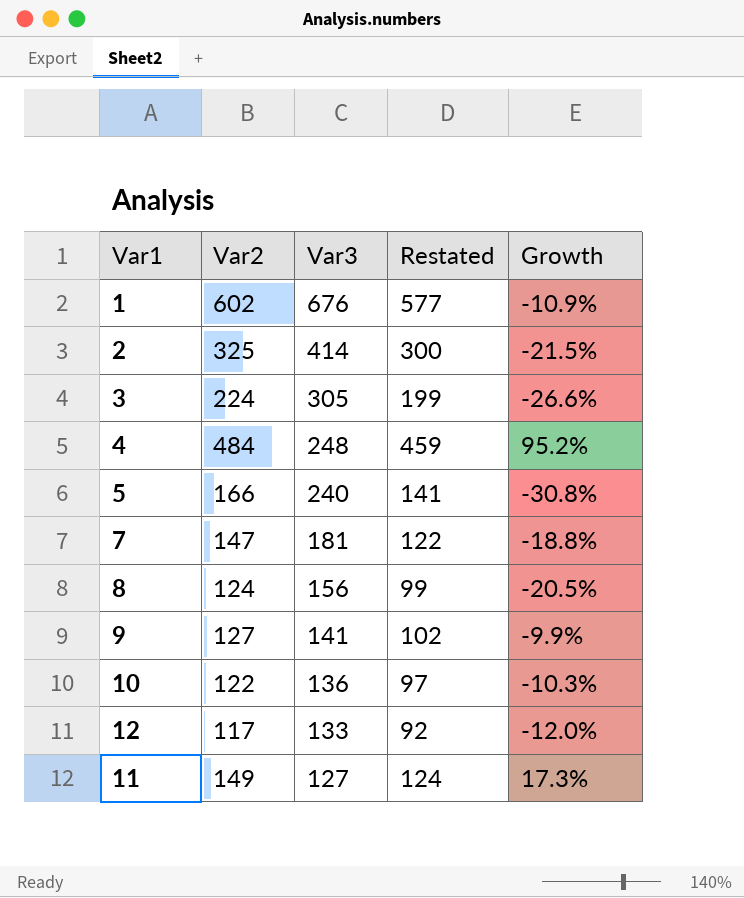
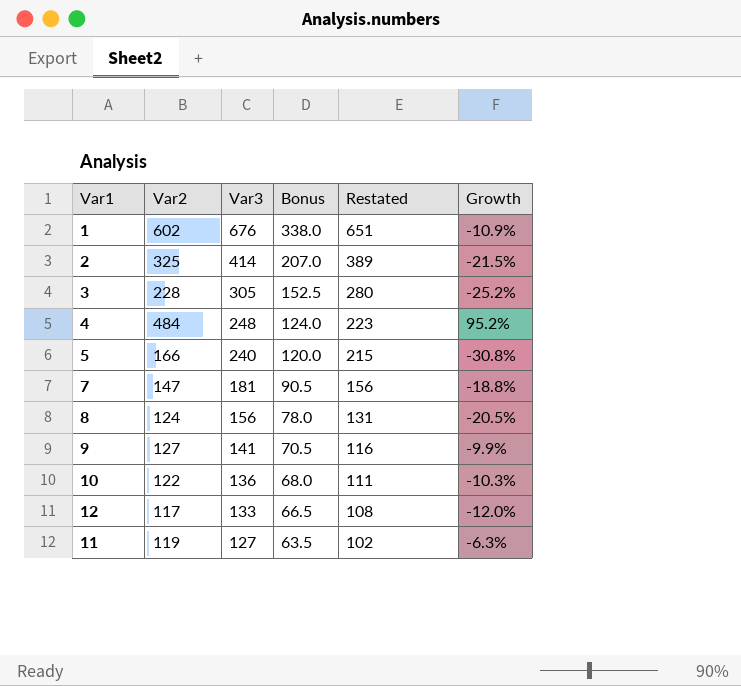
column Bonus | formula: none -> [Var3] * 0.5
column Restated | formula: [Var2] - 25 -> [Var3] - 25
3 | Var2: 224 -> 228
3 | Growth: -26.6% -> -25.2%
11 | Var2: 149 -> 119
11 | Growth: 17.3% -> -6.3%

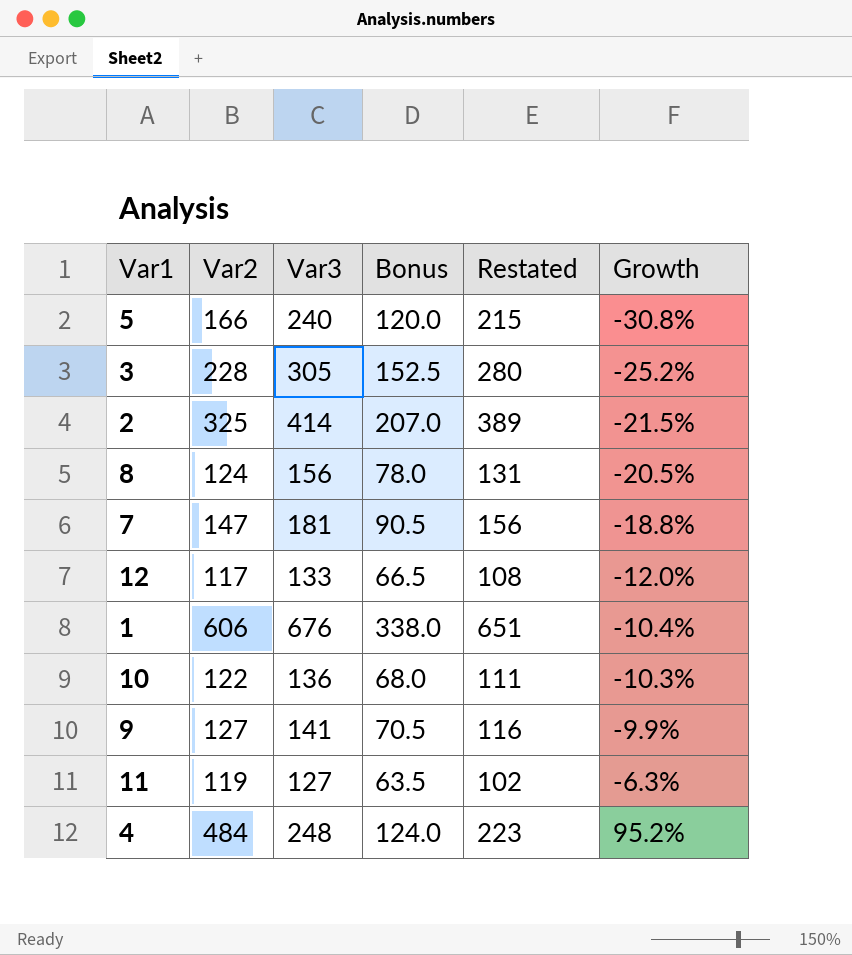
row order: Var3 descending -> Growth ascending
1 | Var2: 602 -> 606
1 | Growth: -10.9% -> -10.4%

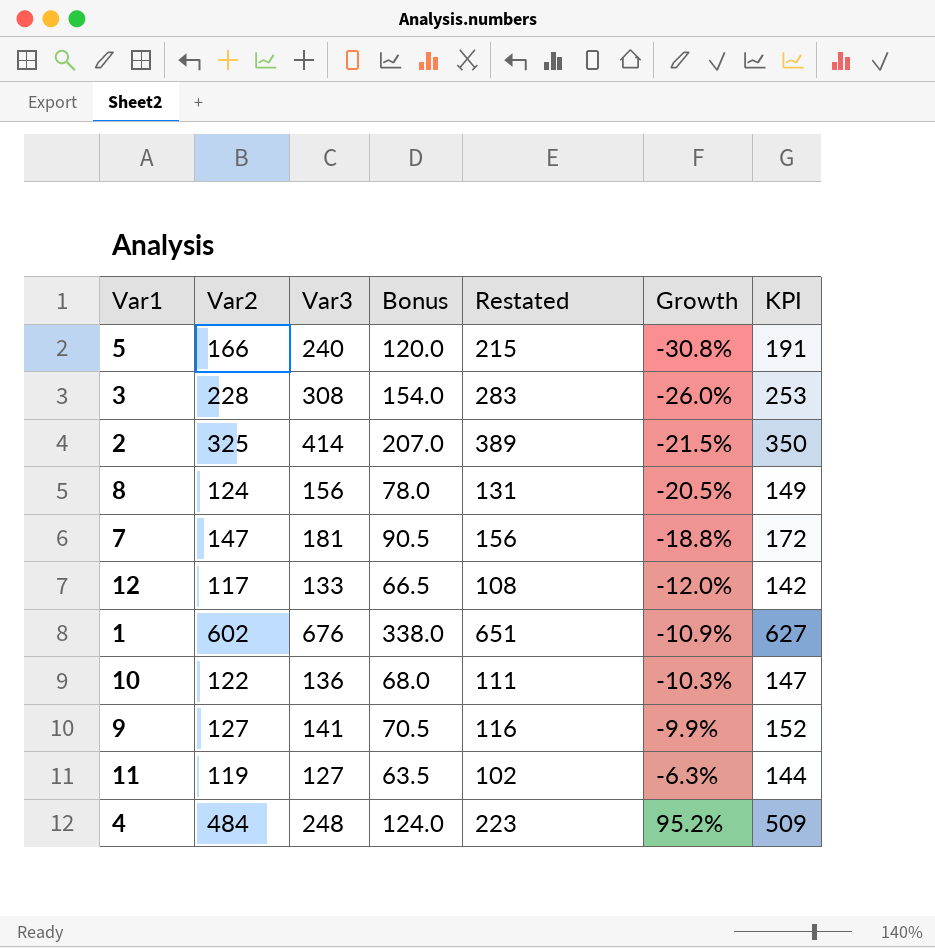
column KPI | formula: none -> [Var2] + 25
3 | Var3: 305 -> 308
3 | Bonus: 152.5 -> 154.0
3 | Restated: 280 -> 283
3 | Growth: -25.2% -> -26.0%
1 | Var2: 606 -> 602
1 | Growth: -10.4% -> -10.9%

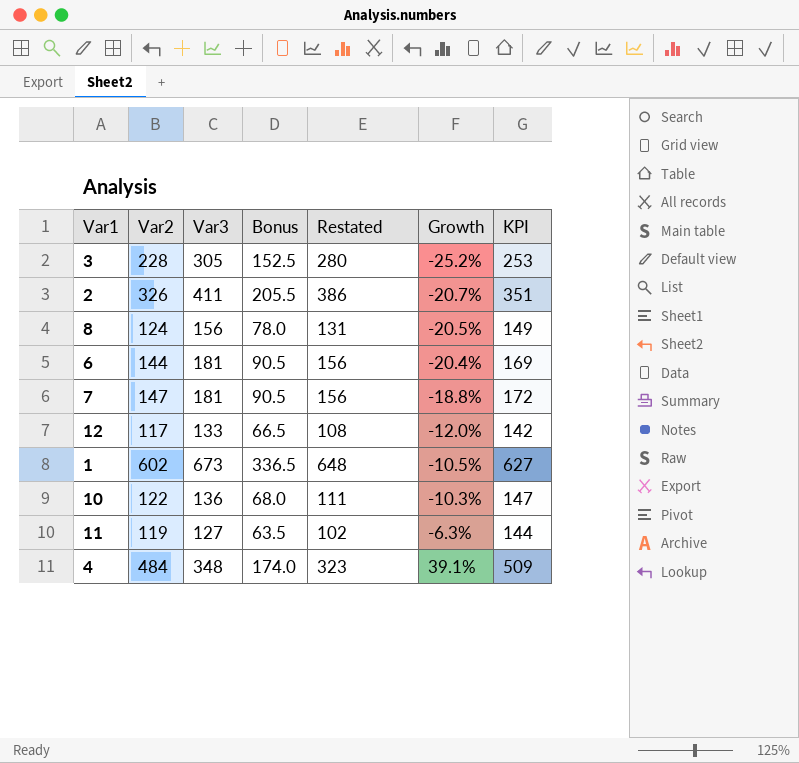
row 5: 166 | 240 | 120.0 | 215 | -30.8% | 191 -> none
row 9: 127 | 141 | 70.5 | 116 | -9.9% | 152 -> none
3 | Var3: 308 -> 305
3 | Bonus: 154.0 -> 152.5
3 | Restated: 283 -> 280
3 | Growth: -26.0% -> -25.2%
2 | Var2: 325 -> 326
2 | Var3: 414 -> 411
2 | Bonus: 207.0 -> 205.5
2 | Restated: 389 -> 386
2 | Growth: -21.5% -> -20.7%
2 | KPI: 350 -> 351
row 6: none -> 144 | 181 | 90.5 | 156 | -20.4% | 169
1 | Var3: 676 -> 673
1 | Bonus: 338.0 -> 336.5
1 | Restated: 651 -> 648
1 | Growth: -10.9% -> -10.5%
4 | Var3: 248 -> 348
4 | Bonus: 124.0 -> 174.0
4 | Restated: 223 -> 323
4 | Growth: 95.2% -> 39.1%

